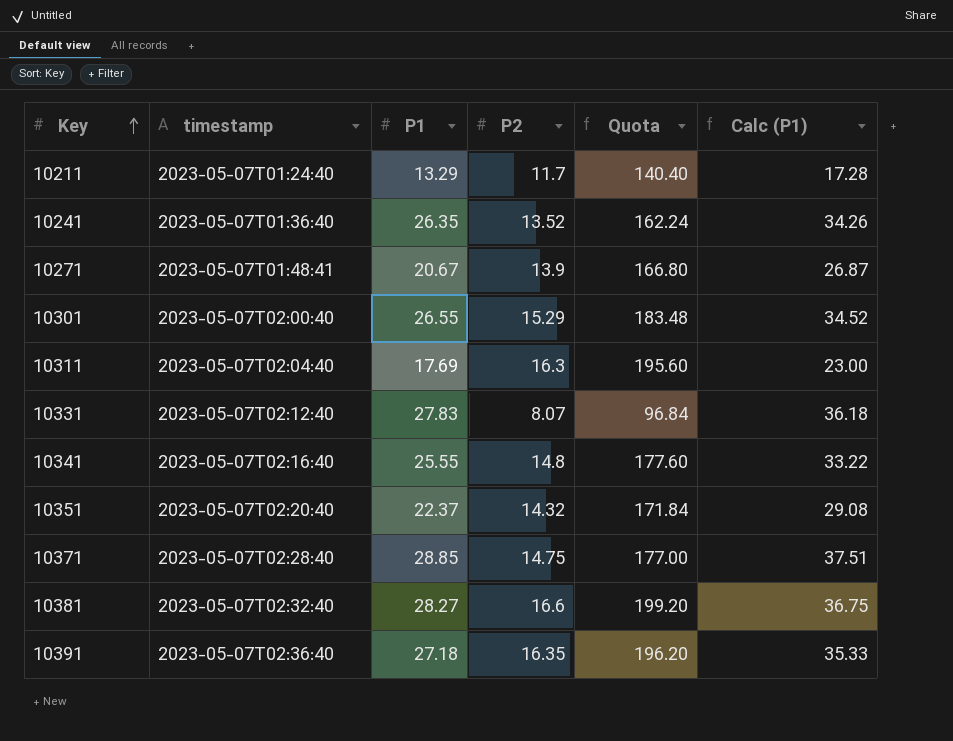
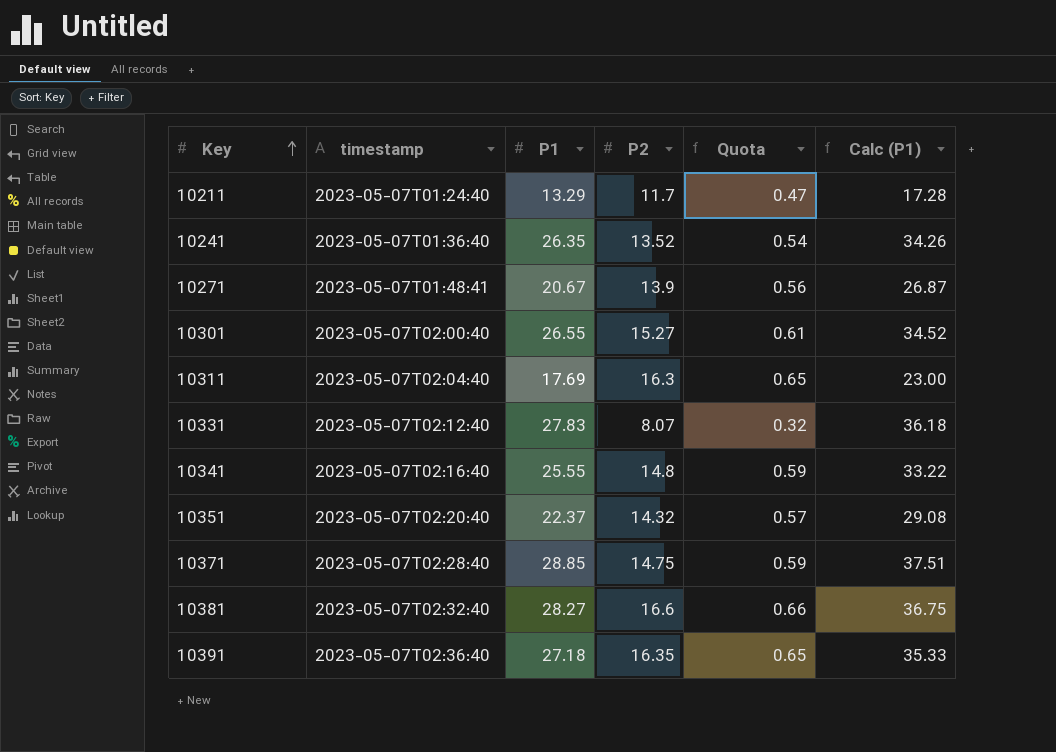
column Quota | formula: [P2] * 12 -> [P2] * 0.04
10301 | P2: 15.29 -> 15.27

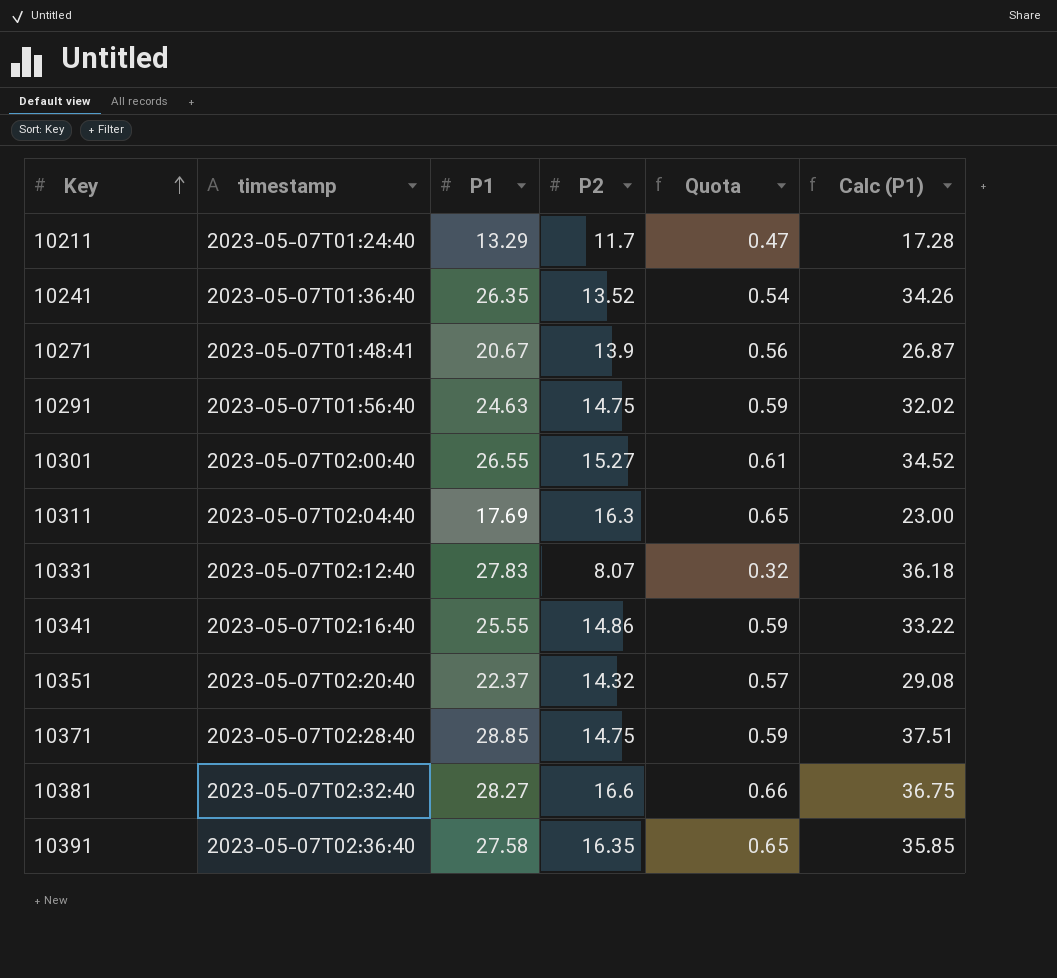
row 10291: none -> 2023-05-07T01:56:40 | 24.63 | 14.75 | 0.59 | 32.02
10341 | P2: 14.8 -> 14.86
10391 | P1: 27.18 -> 27.58
10391 | Calc (P1): 35.33 -> 35.85

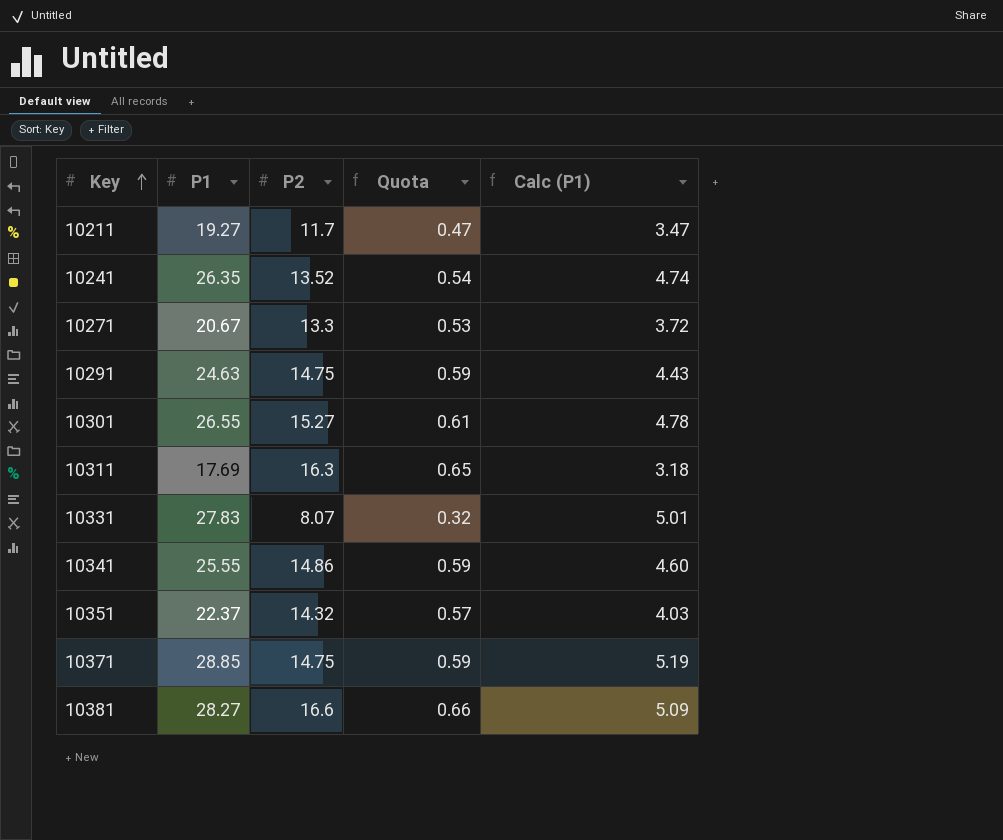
column timestamp | position: 2 -> none
column Calc (P1) | formula: [P1] * 1.3 -> [P1] * 0.18
row 10391: 2023-05-07T02:36:40 | 27.58 | 16.35 | 0.65 | 35.85 -> none
10211 | P1: 13.29 -> 19.27
10271 | P2: 13.9 -> 13.3
10271 | Quota: 0.56 -> 0.53

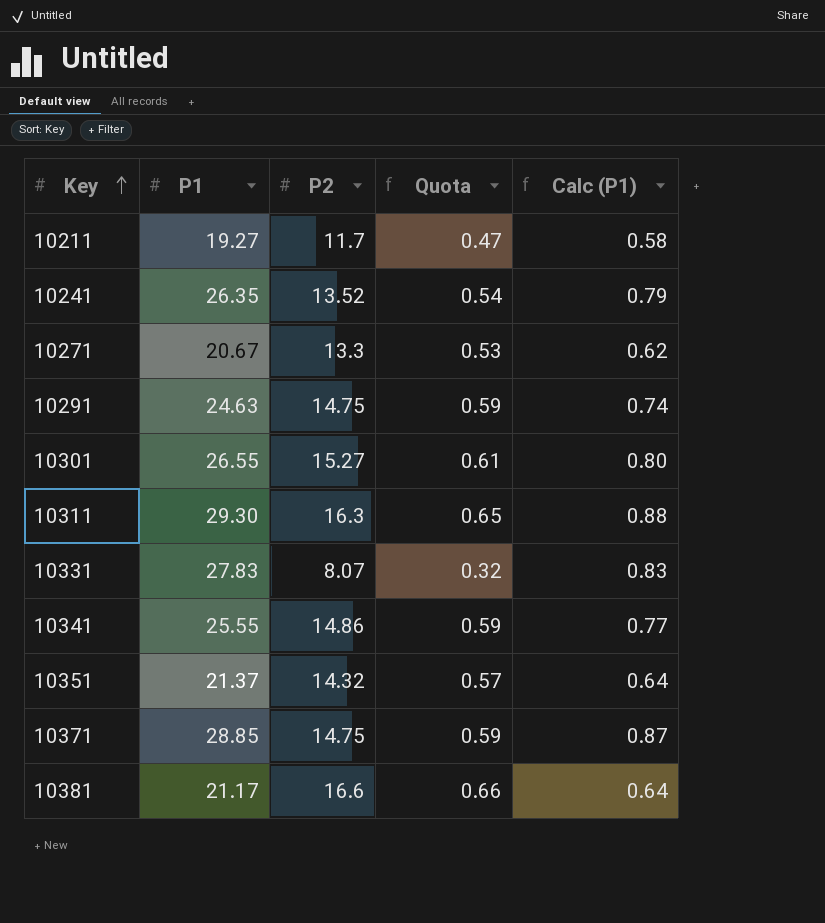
column Calc (P1) | formula: [P1] * 0.18 -> [P1] * 0.03
10311 | P1: 17.69 -> 29.30
10351 | P1: 22.37 -> 21.37
10381 | P1: 28.27 -> 21.17

